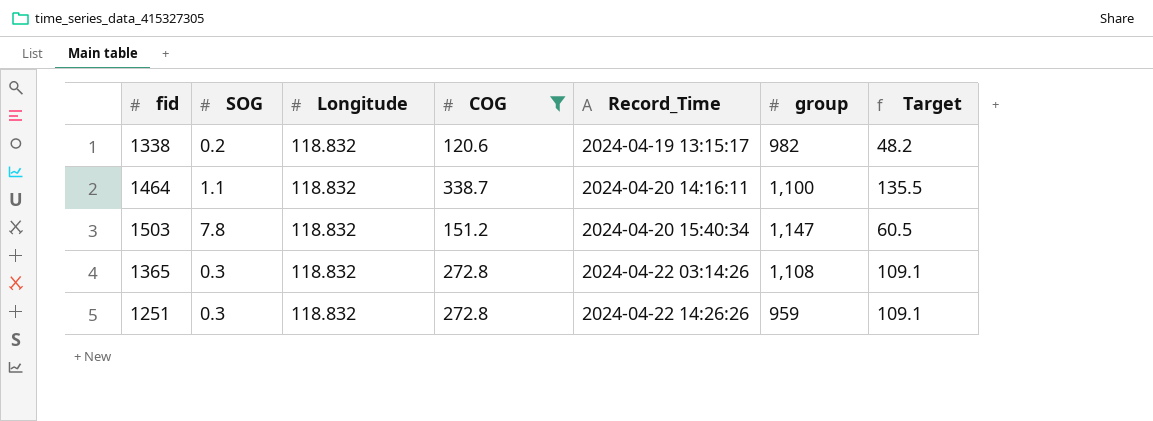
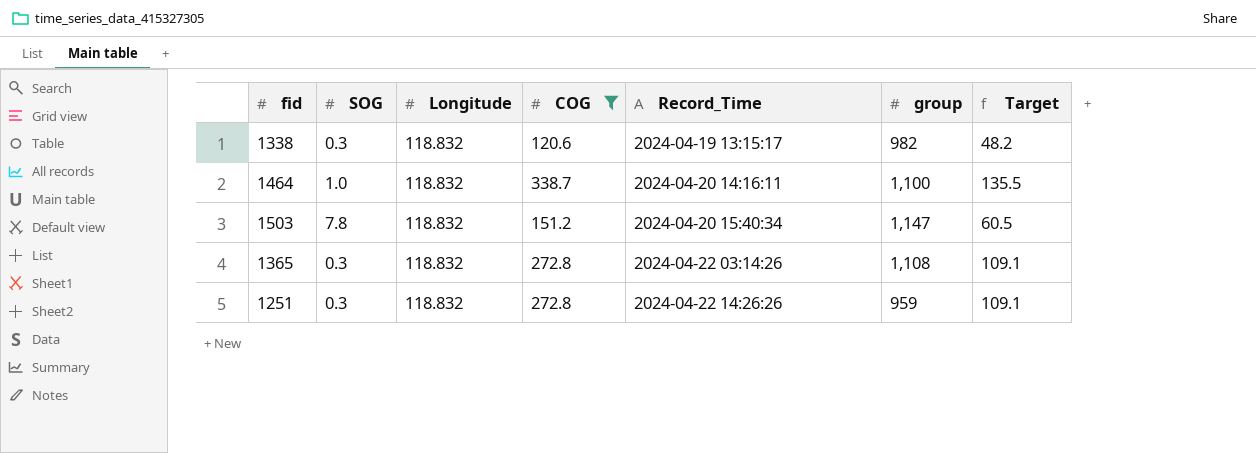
1338 | SOG: 0.2 -> 0.3
1464 | SOG: 1.1 -> 1.0

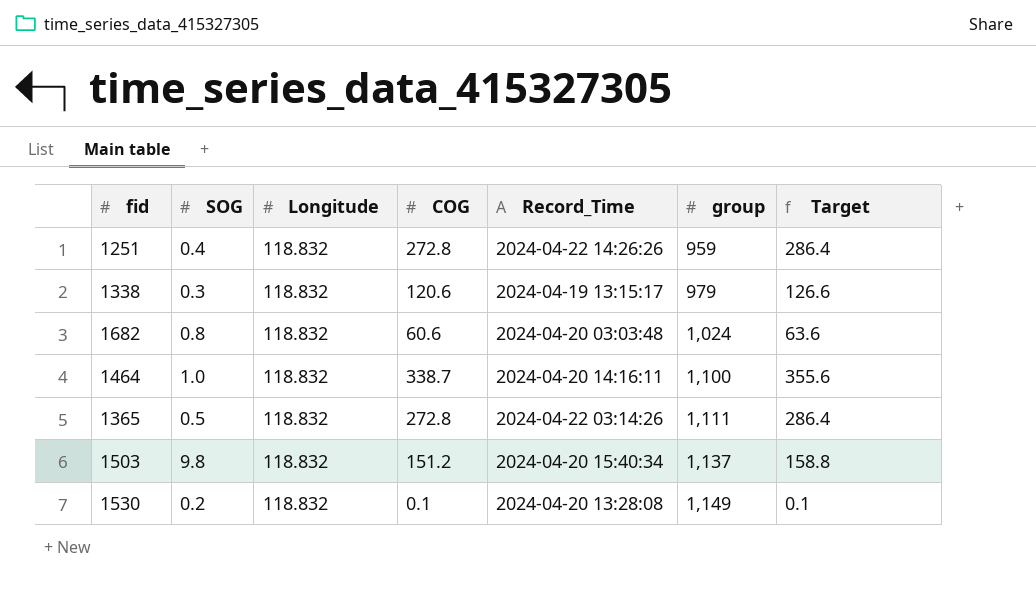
filter: COG >= 120.6 -> none
row order: Record_Time ascending -> group ascending
column Target | formula: [COG] * 0.4 -> [COG] * 1.05
1251 | SOG: 0.3 -> 0.4
1338 | group: 982 -> 979
1365 | SOG: 0.3 -> 0.5
1365 | group: 1,108 -> 1,111
1503 | SOG: 7.8 -> 9.8
1503 | group: 1,147 -> 1,137

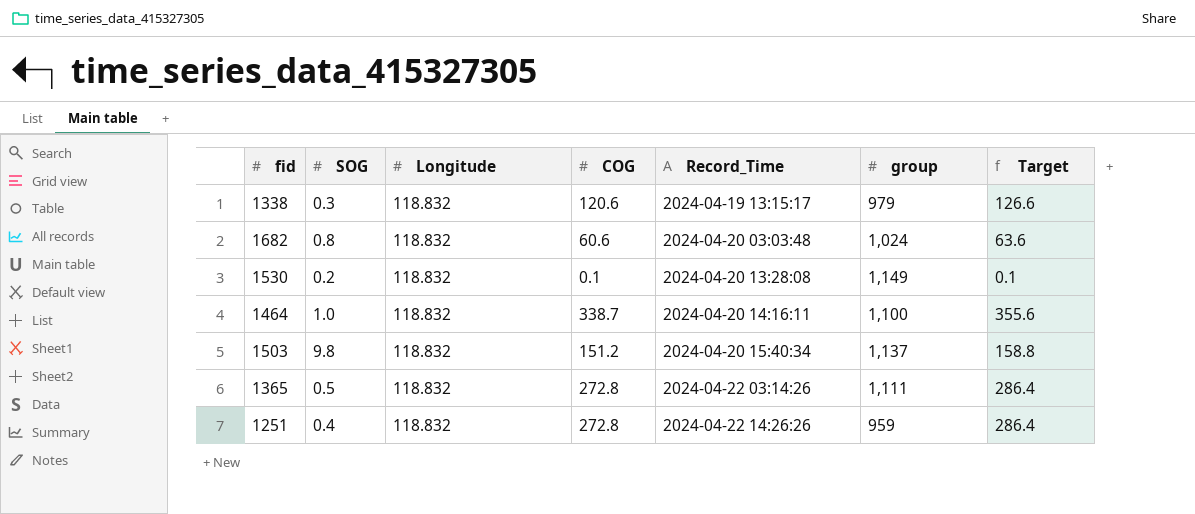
row order: group ascending -> Record_Time ascending

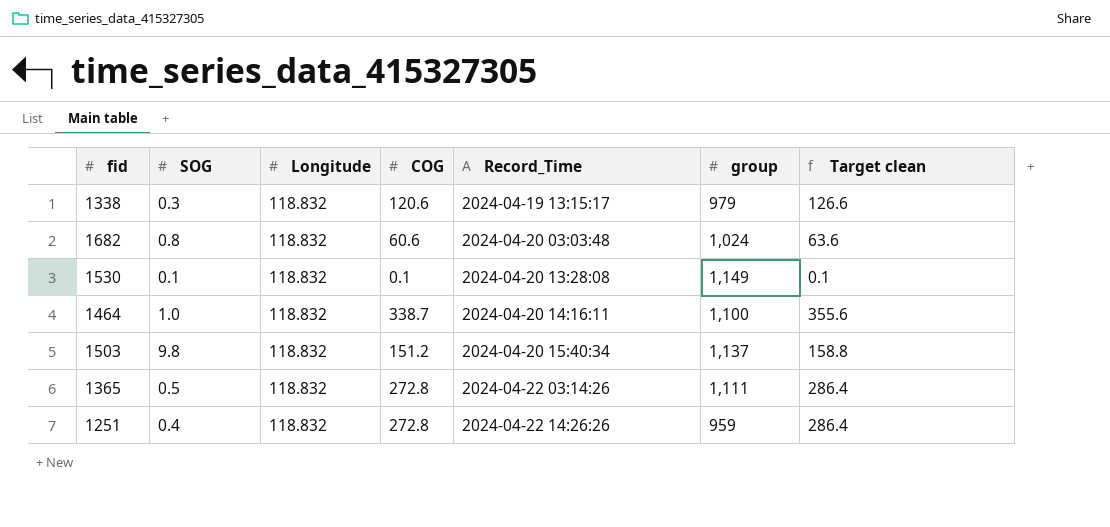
column name: Target -> Target clean
1530 | SOG: 0.2 -> 0.1

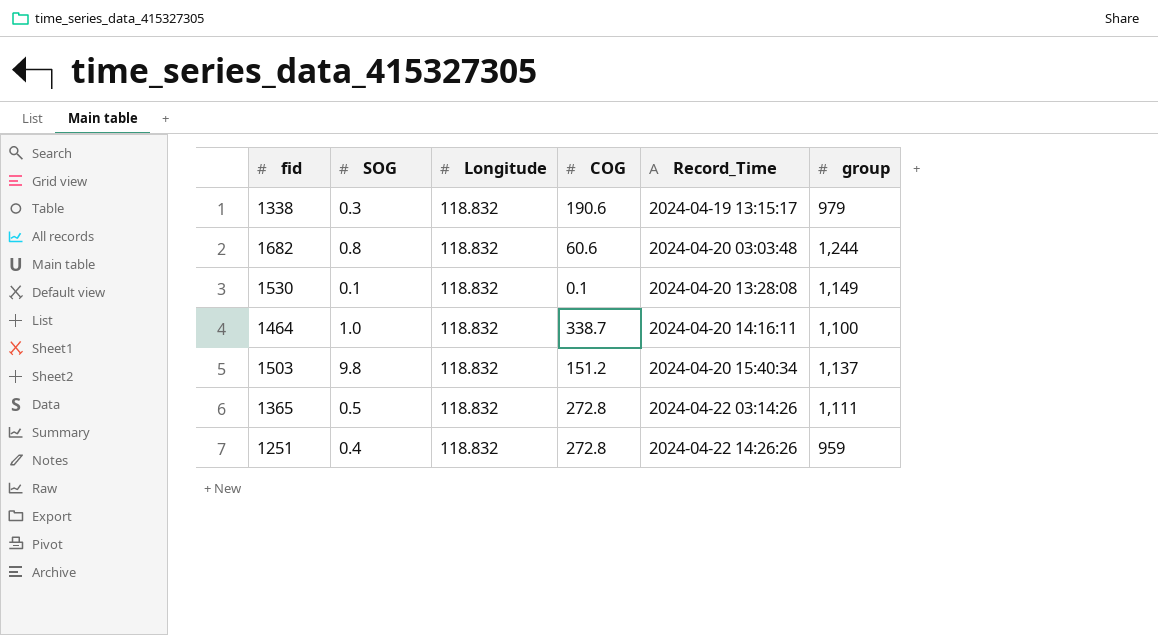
column Target clean | formula: [COG] * 1.05 -> none
1338 | COG: 120.6 -> 190.6
1682 | group: 1,024 -> 1,244

